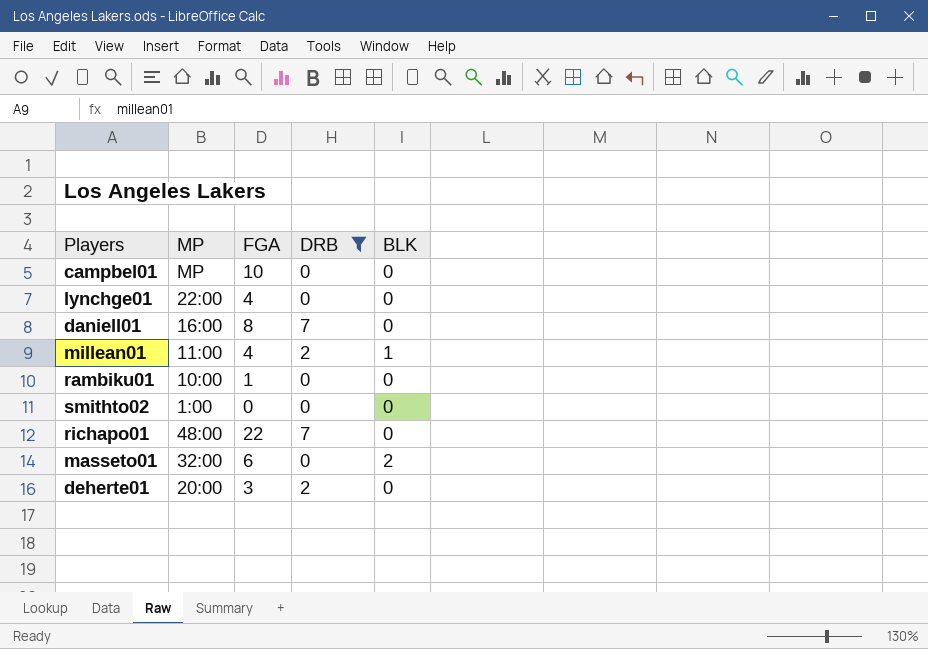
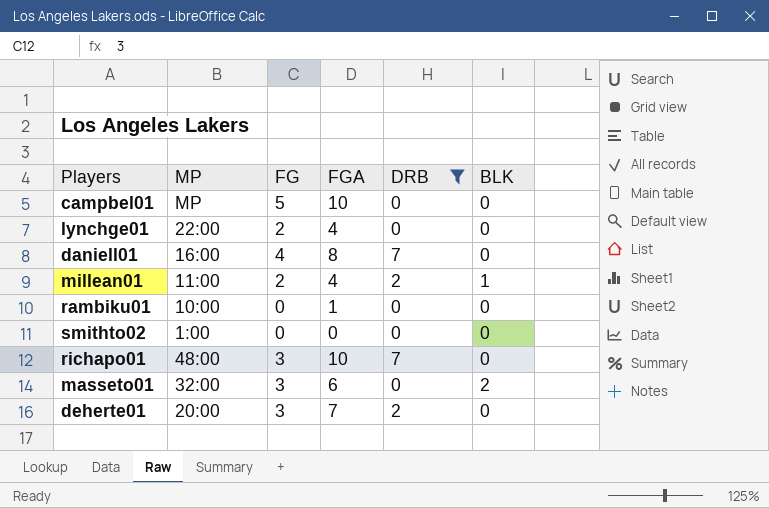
column FG | position: none -> 3
richapo01 | FGA: 22 -> 10
deherte01 | FGA: 3 -> 7

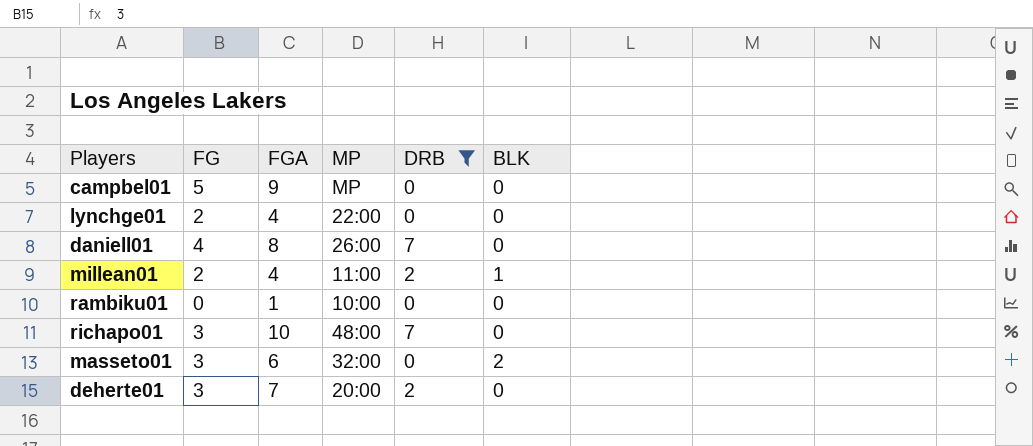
column MP | position: 2 -> 4
row smithto02: 1:00 | 0 | 0 | 0 | 0 -> none
campbel01 | FGA: 10 -> 9
daniell01 | MP: 16:00 -> 26:00

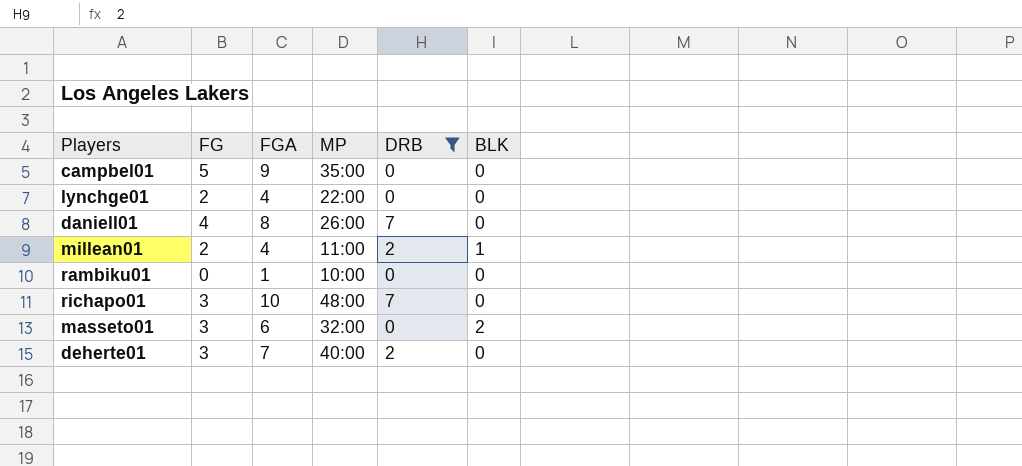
campbel01 | MP: MP -> 35:00
deherte01 | MP: 20:00 -> 40:00

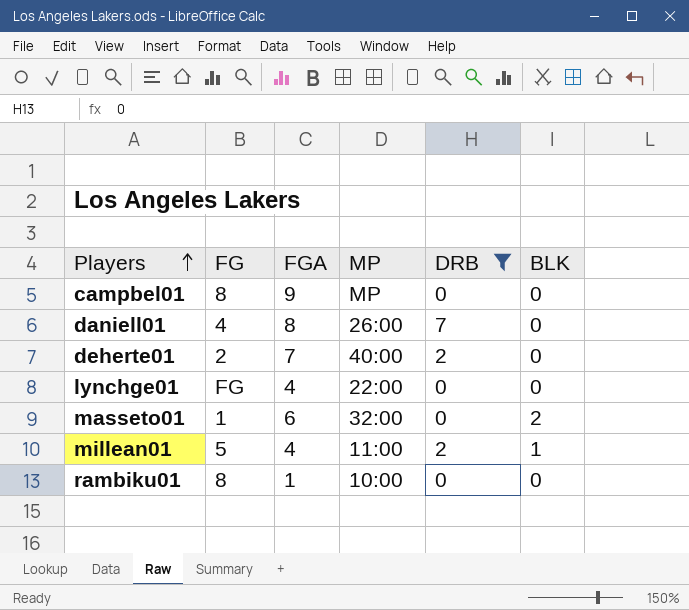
row order: none -> Players ascending
row richapo01: 3 | 10 | 48:00 | 7 | 0 -> none
campbel01 | FG: 5 -> 8
campbel01 | MP: 35:00 -> MP
deherte01 | FG: 3 -> 2
lynchge01 | FG: 2 -> FG
masseto01 | FG: 3 -> 1
millean01 | FG: 2 -> 5
rambiku01 | FG: 0 -> 8

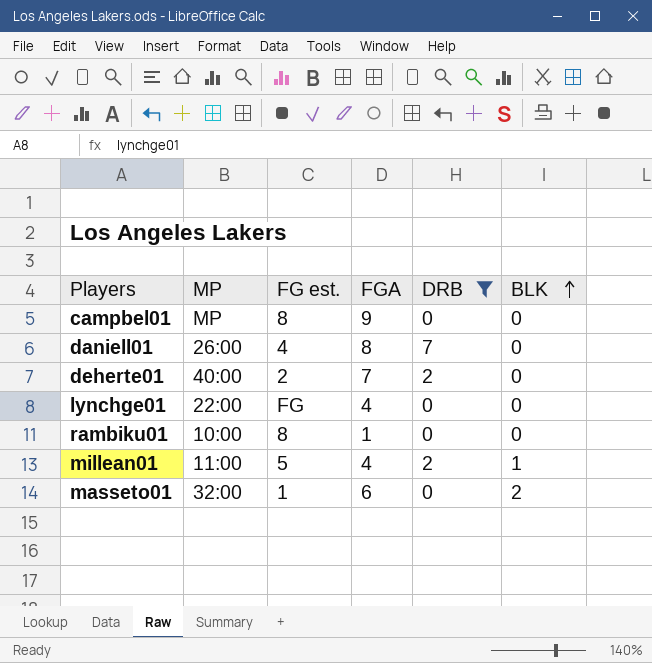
row order: Players ascending -> BLK ascending
column MP | position: 4 -> 2
column name: FG -> FG est.

